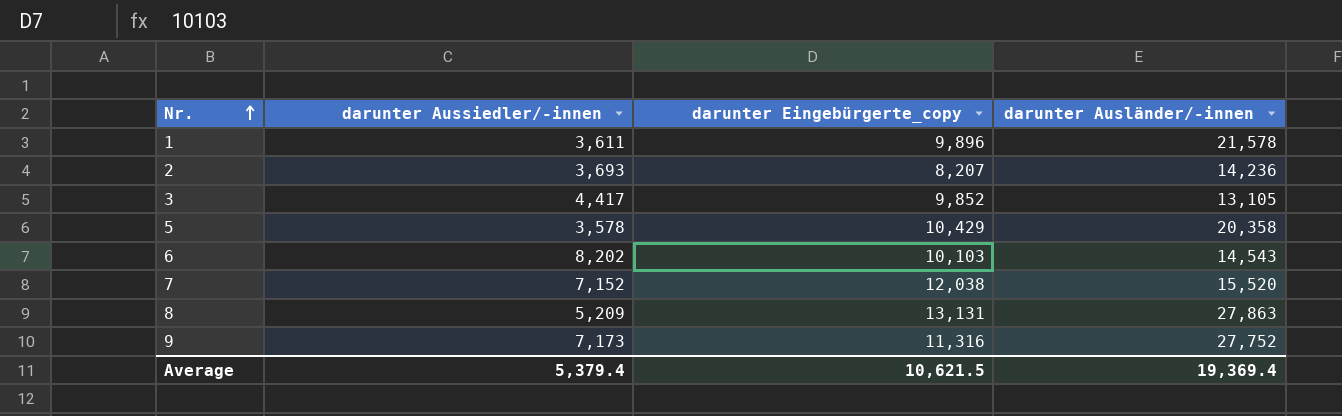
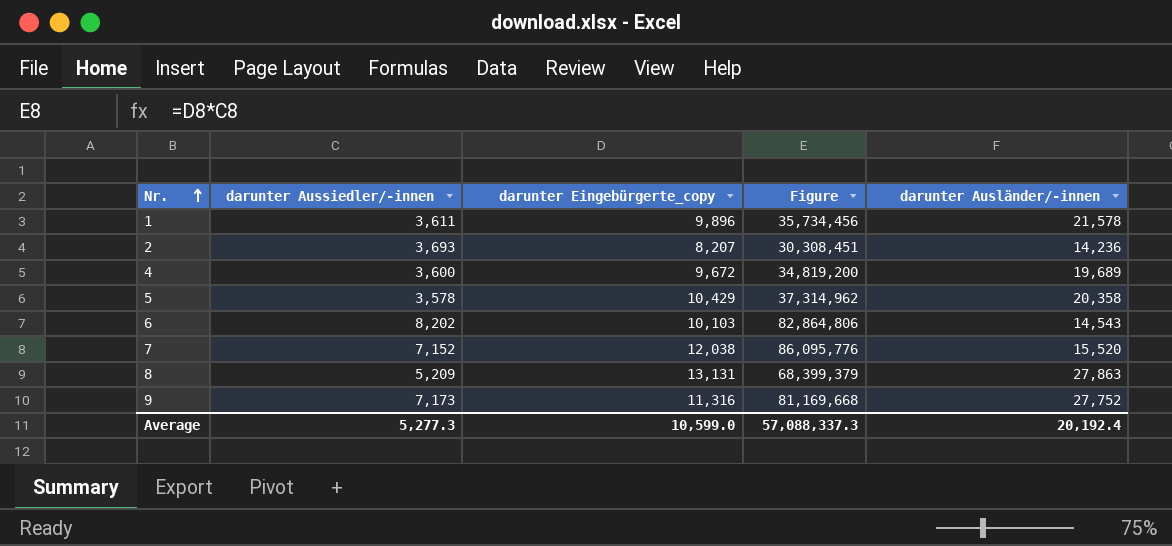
column Figure | formula: none -> [darunter Aussiedler/-innen] * [darunter Eingebürgerte_copy]
row 3: 4,417 | 9,852 | 13,105 -> none
row 4: none -> 3,600 | 9,672 | 34,819,200 | 19,689
Average | darunter Aussiedler/-innen: 5,379.4 -> 5,277.3
Average | darunter Eingebürgerte_copy: 10,621.5 -> 10,599.0
Average | darunter Ausländer/-innen: 19,369.4 -> 20,192.4

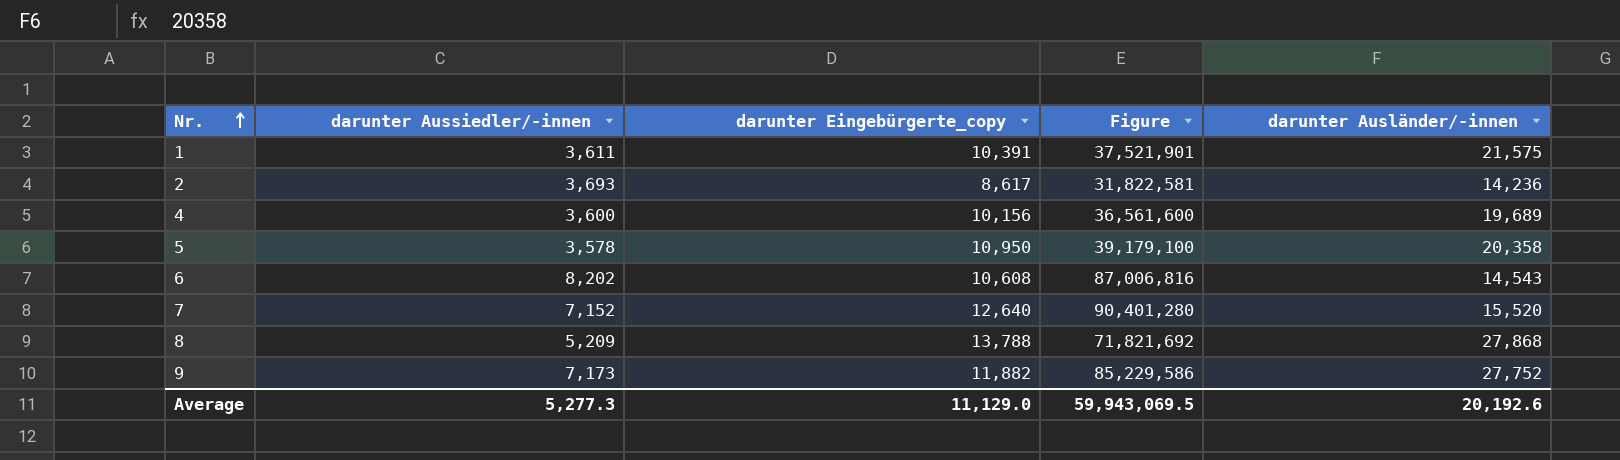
1 | darunter Eingebürgerte_copy: 9,896 -> 10,391
1 | Figure: 35,734,456 -> 37,521,901
1 | darunter Ausländer/-innen: 21,578 -> 21,575
2 | darunter Eingebürgerte_copy: 8,207 -> 8,617
2 | Figure: 30,308,451 -> 31,822,581
4 | darunter Eingebürgerte_copy: 9,672 -> 10,156
4 | Figure: 34,819,200 -> 36,561,600
5 | darunter Eingebürgerte_copy: 10,429 -> 10,950
5 | Figure: 37,314,962 -> 39,179,100
6 | darunter Eingebürgerte_copy: 10,103 -> 10,608
6 | Figure: 82,864,806 -> 87,006,816
7 | darunter Eingebürgerte_copy: 12,038 -> 12,640
7 | Figure: 86,095,776 -> 90,401,280
8 | darunter Eingebürgerte_copy: 13,131 -> 13,788
8 | Figure: 68,399,379 -> 71,821,692
8 | darunter Ausländer/-innen: 27,863 -> 27,868
9 | darunter Eingebürgerte_copy: 11,316 -> 11,882
9 | Figure: 81,169,668 -> 85,229,586
Average | darunter Eingebürgerte_copy: 10,599.0 -> 11,129.0
Average | Figure: 57,088,337.3 -> 59,943,069.5
Average | darunter Ausländer/-innen: 20,192.4 -> 20,192.6

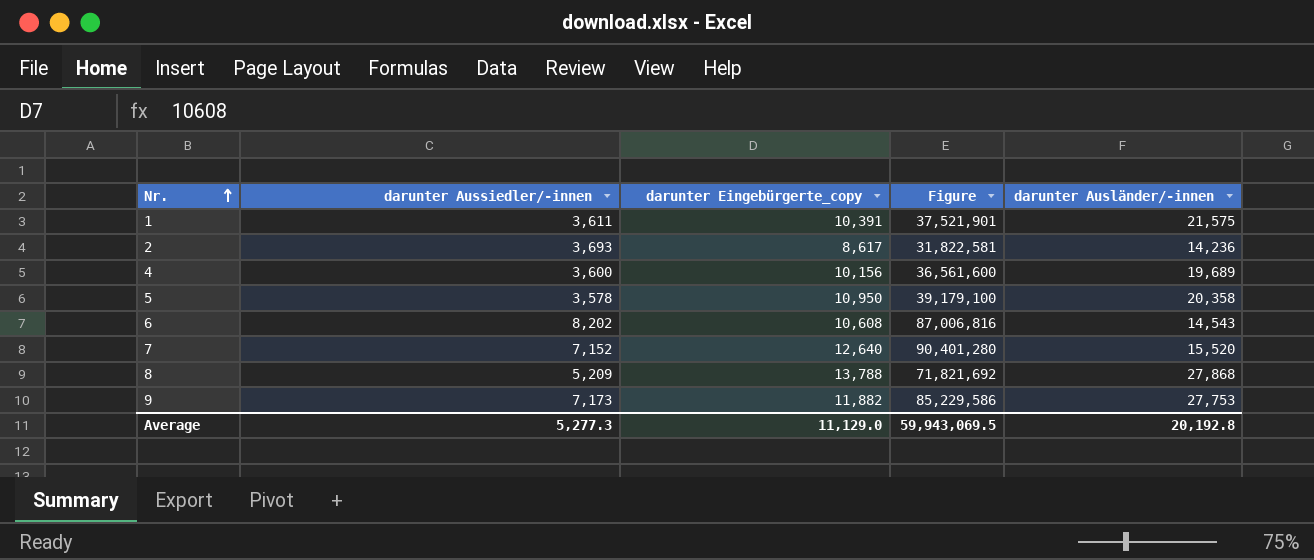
9 | darunter Ausländer/-innen: 27,752 -> 27,753
Average | darunter Ausländer/-innen: 20,192.6 -> 20,192.8

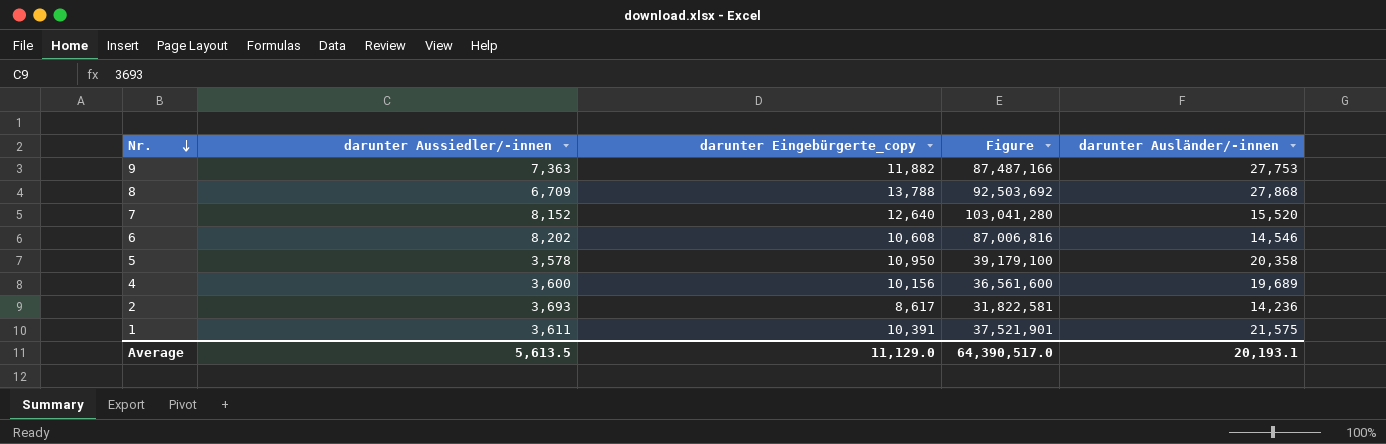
row order: Nr. ascending -> Nr. descending
9 | darunter Aussiedler/-innen: 7,173 -> 7,363
9 | Figure: 85,229,586 -> 87,487,166
8 | darunter Aussiedler/-innen: 5,209 -> 6,709
8 | Figure: 71,821,692 -> 92,503,692
7 | darunter Aussiedler/-innen: 7,152 -> 8,152
7 | Figure: 90,401,280 -> 103,041,280
6 | darunter Ausländer/-innen: 14,543 -> 14,546
Average | darunter Aussiedler/-innen: 5,277.3 -> 5,613.5
Average | Figure: 59,943,069.5 -> 64,390,517.0
Average | darunter Ausländer/-innen: 20,192.8 -> 20,193.1

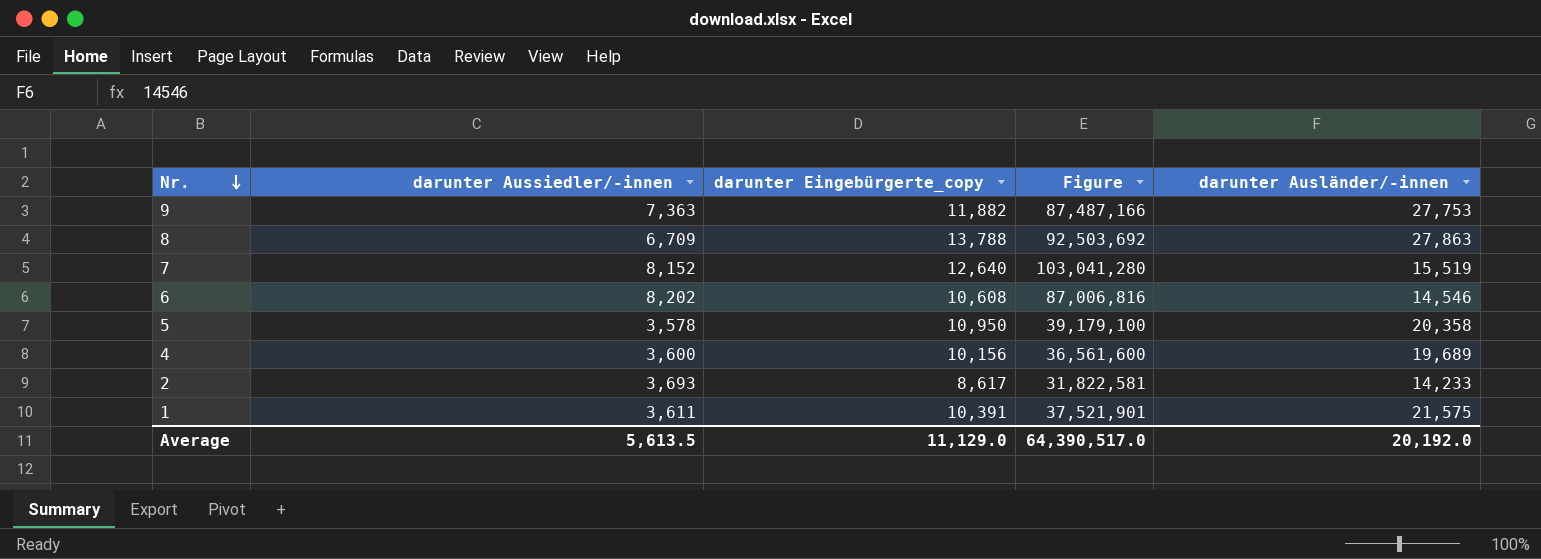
8 | darunter Ausländer/-innen: 27,868 -> 27,863
7 | darunter Ausländer/-innen: 15,520 -> 15,519
2 | darunter Ausländer/-innen: 14,236 -> 14,233
Average | darunter Ausländer/-innen: 20,193.1 -> 20,192.0

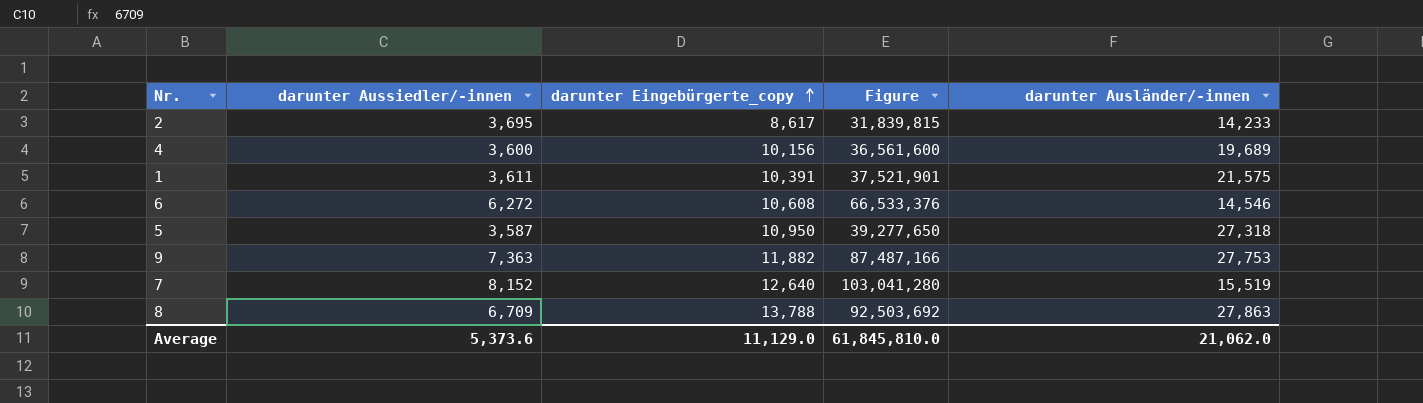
row order: Nr. descending -> darunter Eingebürgerte_copy ascending
2 | darunter Aussiedler/-innen: 3,693 -> 3,695
2 | Figure: 31,822,581 -> 31,839,815
6 | darunter Aussiedler/-innen: 8,202 -> 6,272
6 | Figure: 87,006,816 -> 66,533,376
5 | darunter Aussiedler/-innen: 3,578 -> 3,587
5 | Figure: 39,179,100 -> 39,277,650
5 | darunter Ausländer/-innen: 20,358 -> 27,318
Average | darunter Aussiedler/-innen: 5,613.5 -> 5,373.6
Average | Figure: 64,390,517.0 -> 61,845,810.0
Average | darunter Ausländer/-innen: 20,192.0 -> 21,062.0

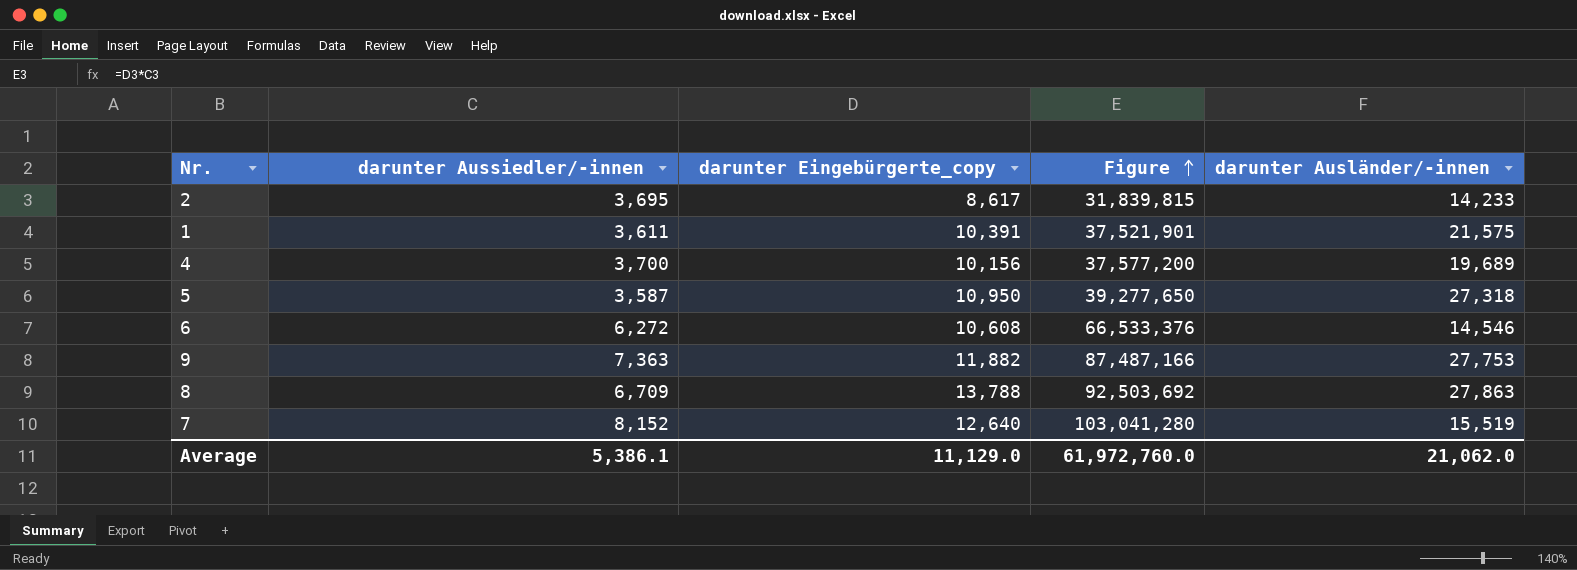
row order: darunter Eingebürgerte_copy ascending -> Figure ascending
4 | darunter Aussiedler/-innen: 3,600 -> 3,700
4 | Figure: 36,561,600 -> 37,577,200
Average | darunter Aussiedler/-innen: 5,373.6 -> 5,386.1
Average | Figure: 61,845,810.0 -> 61,972,760.0

